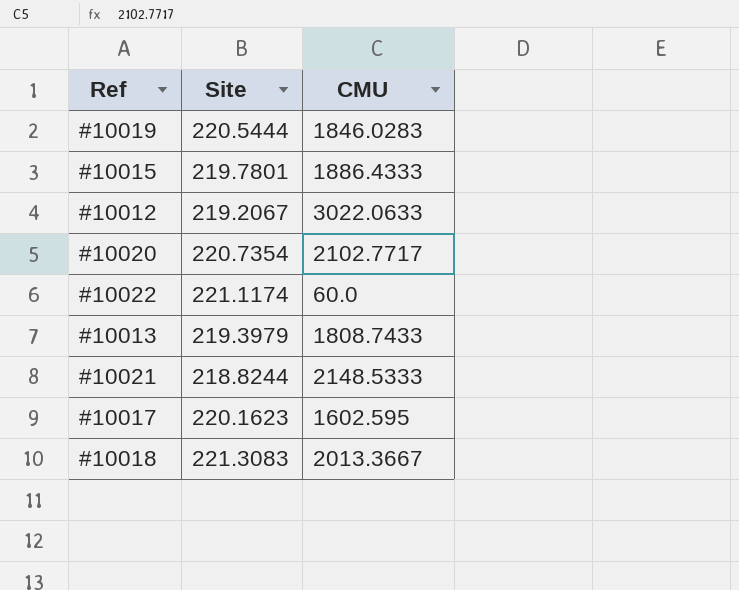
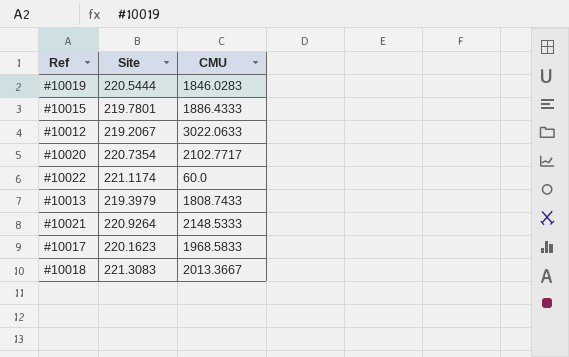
#10021 | Site: 218.8244 -> 220.9264
#10017 | CMU: 1602.595 -> 1968.5833

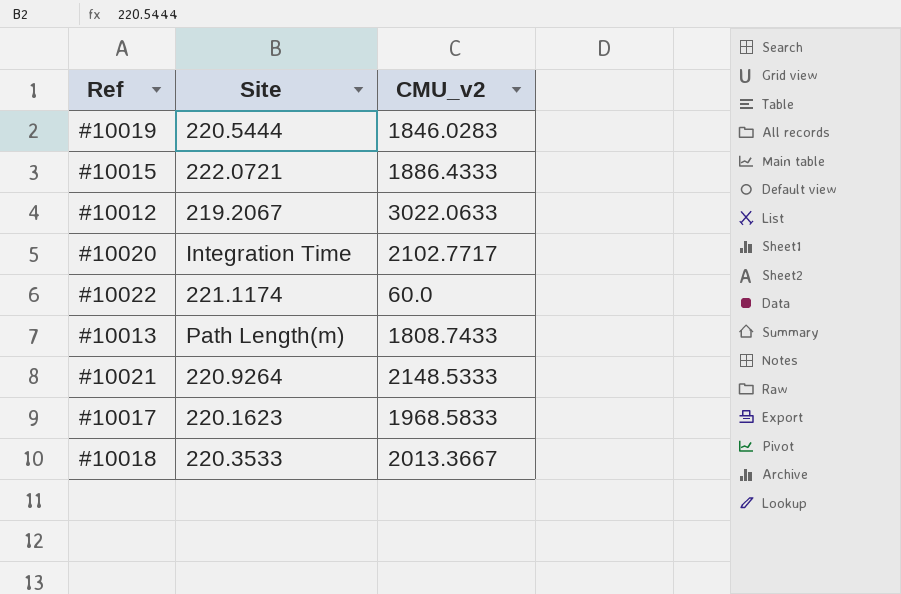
column name: CMU -> CMU_v2
#10015 | Site: 219.7801 -> 222.0721
#10020 | Site: 220.7354 -> Integration Time
#10013 | Site: 219.3979 -> Path Length(m)
#10018 | Site: 221.3083 -> 220.3533

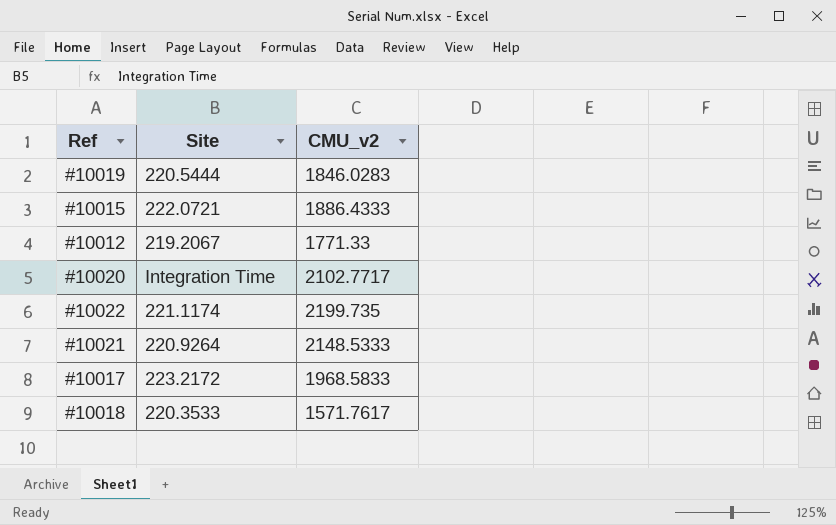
row #10013: Path Length(m) | 1808.7433 -> none
#10012 | CMU_v2: 3022.0633 -> 1771.33
#10022 | CMU_v2: 60.0 -> 2199.735
#10017 | Site: 220.1623 -> 223.2172
#10018 | CMU_v2: 2013.3667 -> 1571.7617

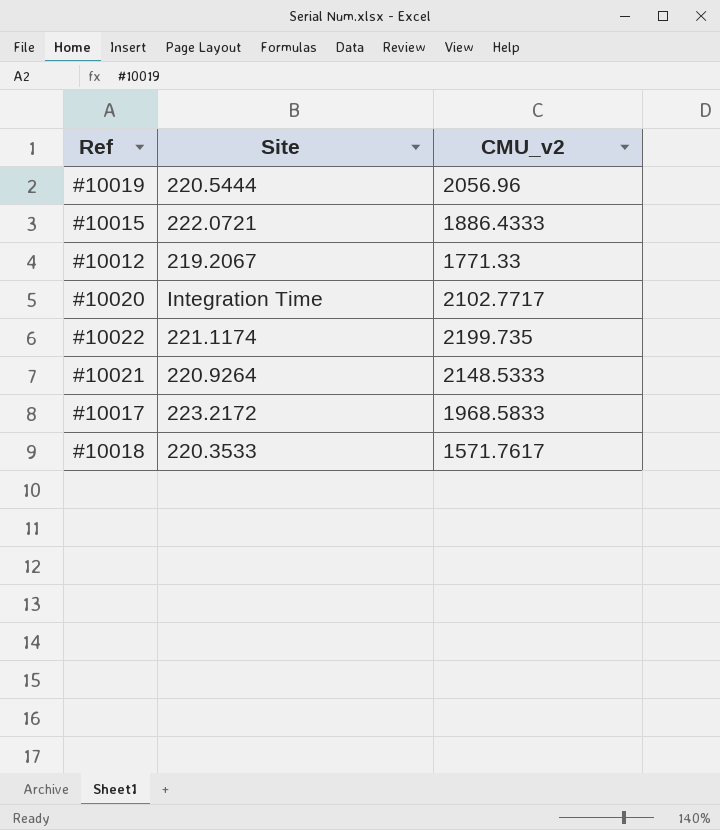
#10019 | CMU_v2: 1846.0283 -> 2056.96

